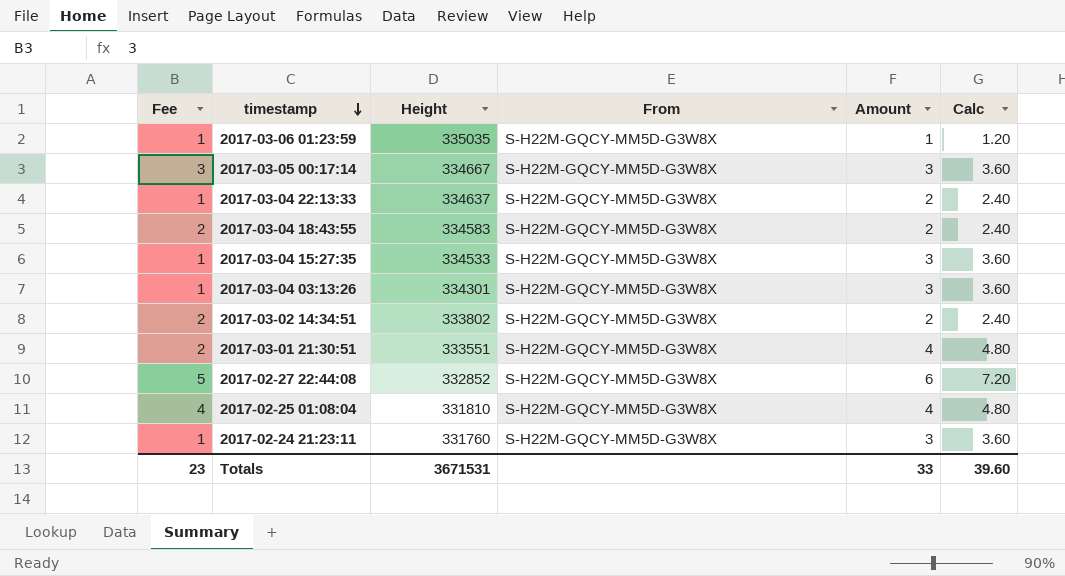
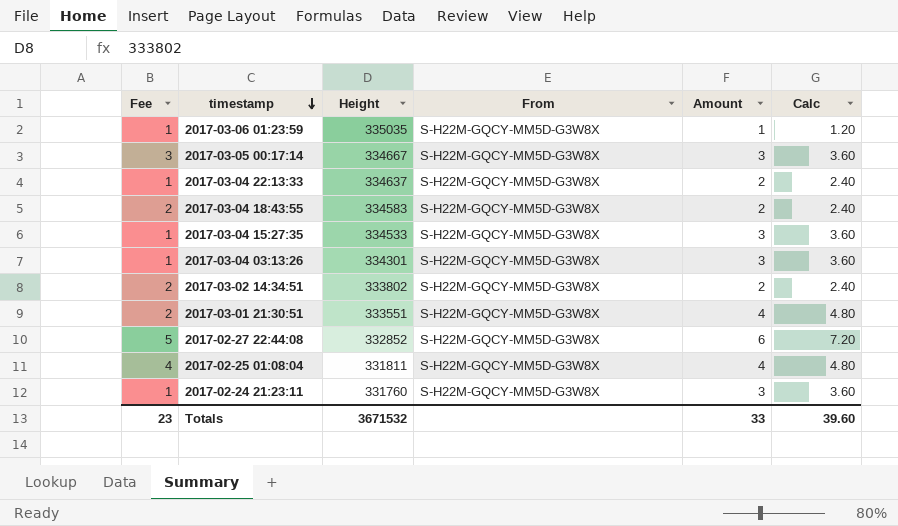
2017-02-25 01:08:04 | Height: 331810 -> 331811
Totals | Height: 3671531 -> 3671532

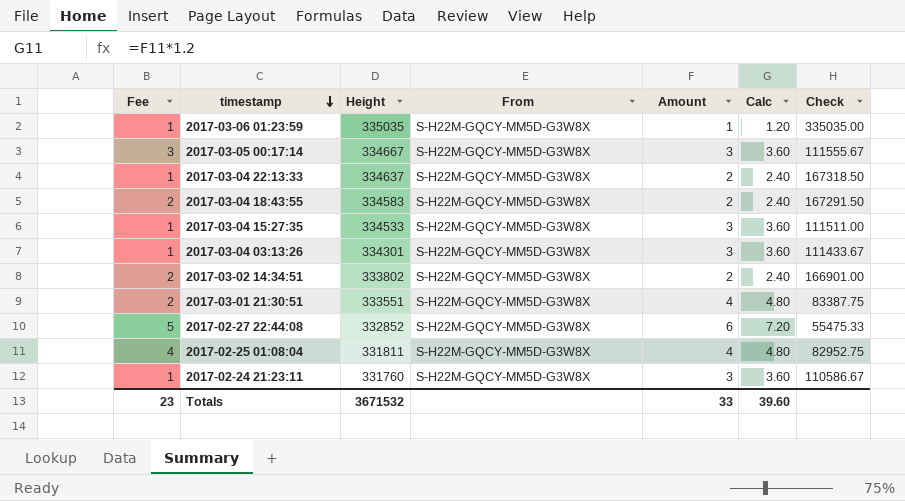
column Check | formula: none -> [Height] / [Amount]

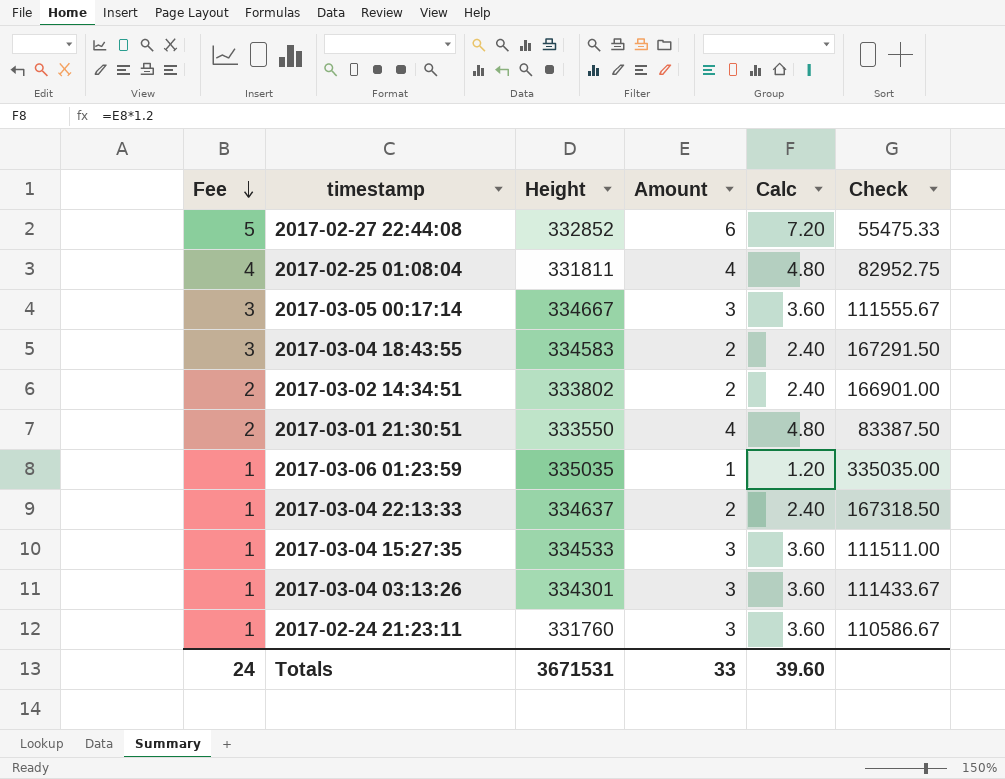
row order: timestamp descending -> Fee descending
column From | position: 4 -> none
2017-03-04 18:43:55 | Fee: 2 -> 3
2017-03-01 21:30:51 | Height: 333551 -> 333550
2017-03-01 21:30:51 | Check: 83387.75 -> 83387.50
Totals | Fee: 23 -> 24
Totals | Height: 3671532 -> 3671531

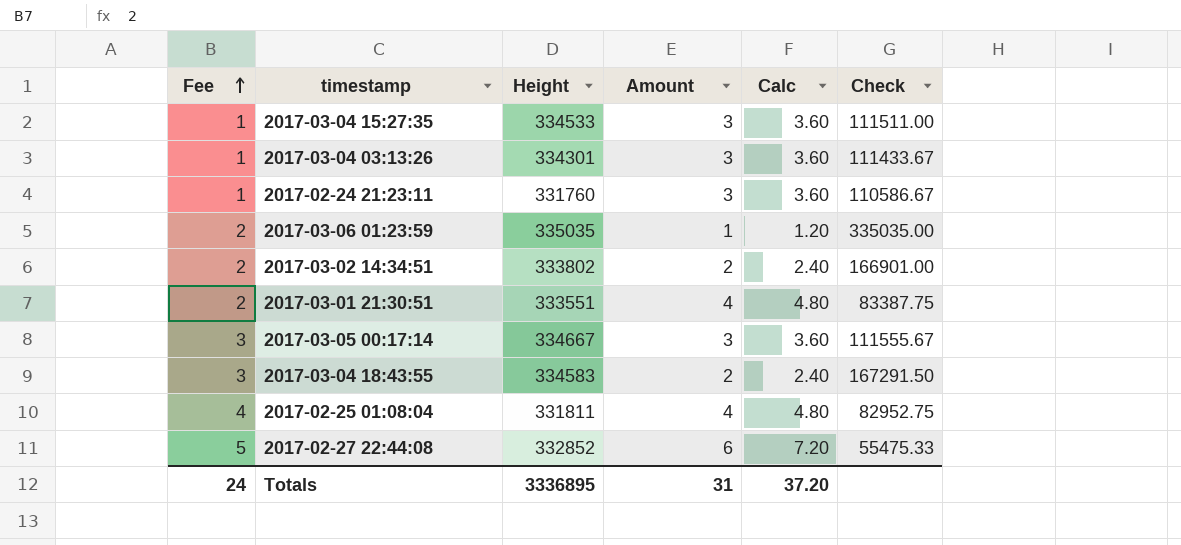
row order: Fee descending -> Fee ascending
row 2017-03-04 22:13:33: 1 | 334637 | 2 | 2.40 | 167318.50 -> none
2017-03-06 01:23:59 | Fee: 1 -> 2
2017-03-01 21:30:51 | Height: 333550 -> 333551
2017-03-01 21:30:51 | Check: 83387.50 -> 83387.75
Totals | Height: 3671531 -> 3336895
Totals | Amount: 33 -> 31
Totals | Calc: 39.60 -> 37.20

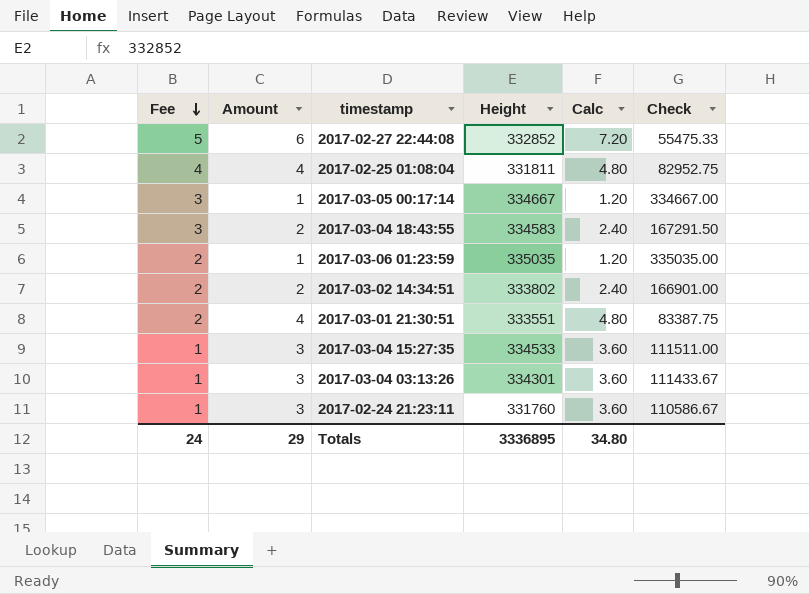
row order: Fee ascending -> Fee descending
column Amount | position: 4 -> 2
2017-03-05 00:17:14 | Amount: 3 -> 1
2017-03-05 00:17:14 | Calc: 3.60 -> 1.20
2017-03-05 00:17:14 | Check: 111555.67 -> 334667.00
Totals | Amount: 31 -> 29
Totals | Calc: 37.20 -> 34.80

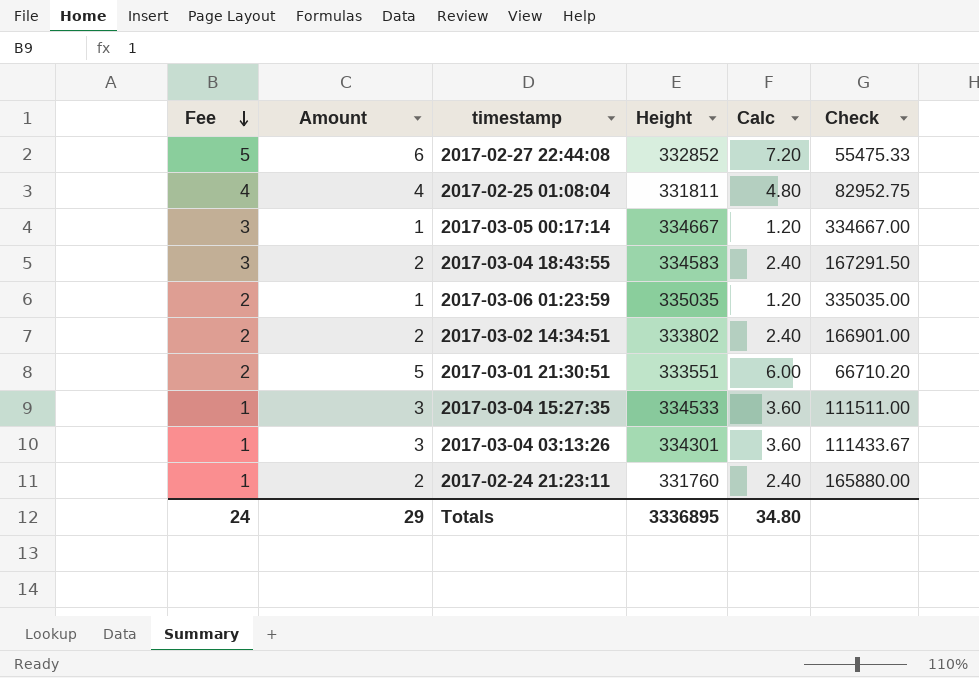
2017-03-01 21:30:51 | Amount: 4 -> 5
2017-03-01 21:30:51 | Calc: 4.80 -> 6.00
2017-03-01 21:30:51 | Check: 83387.75 -> 66710.20
2017-02-24 21:23:11 | Amount: 3 -> 2
2017-02-24 21:23:11 | Calc: 3.60 -> 2.40
2017-02-24 21:23:11 | Check: 110586.67 -> 165880.00

